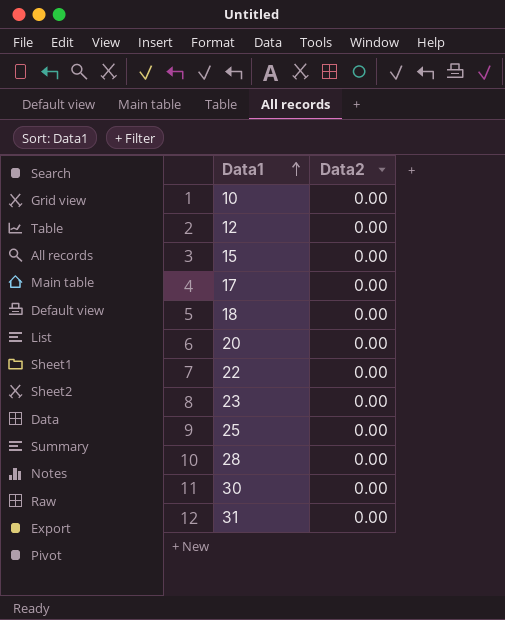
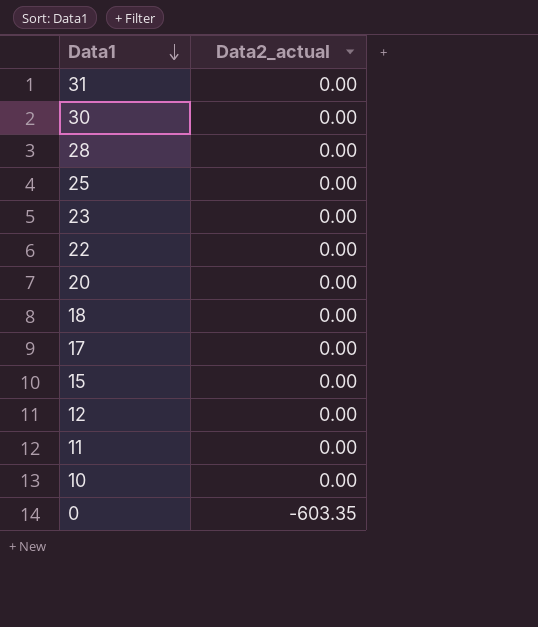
row order: Data1 ascending -> Data1 descending
column name: Data2 -> Data2_actual
row 11: none -> 0.00
row 0: none -> -603.35

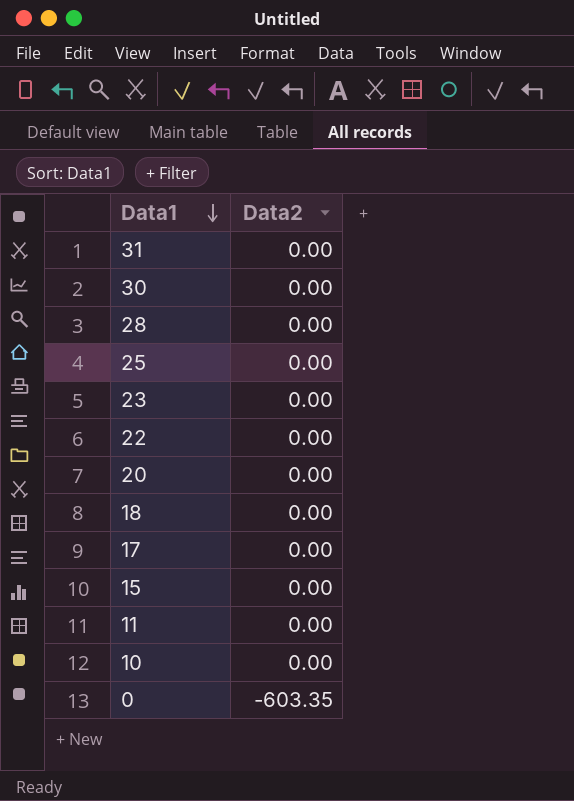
column name: Data2_actual -> Data2
row 12: 0.00 -> none

